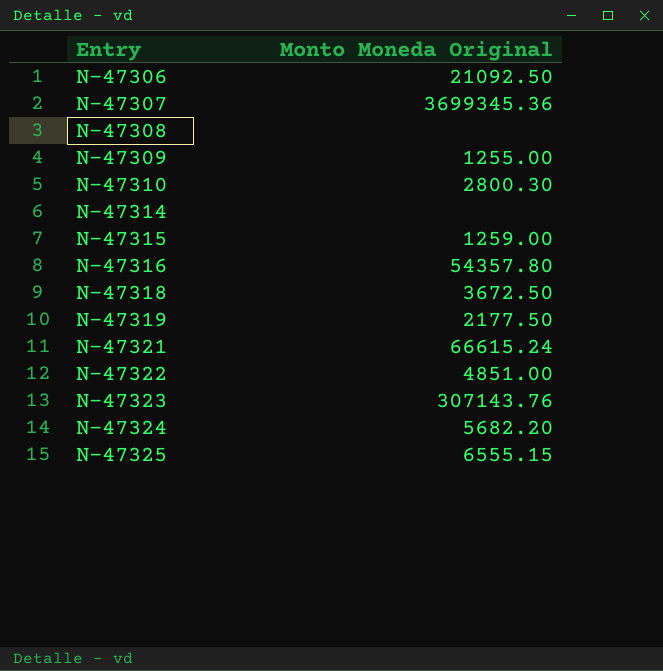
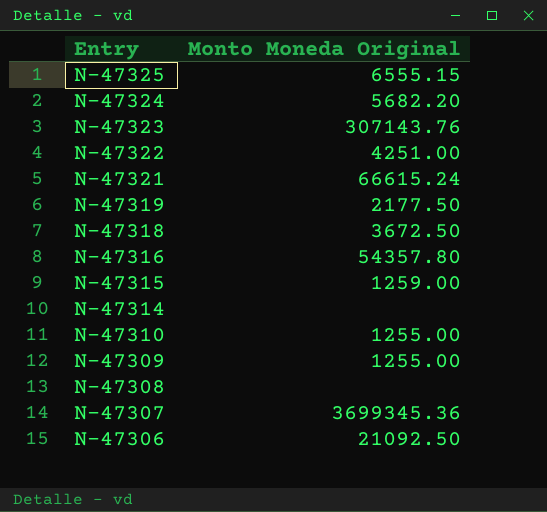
row order: Entry ascending -> Entry descending
N-47322 | Monto Moneda Original: 4851.00 -> 4251.00
N-47310 | Monto Moneda Original: 2800.30 -> 1255.00

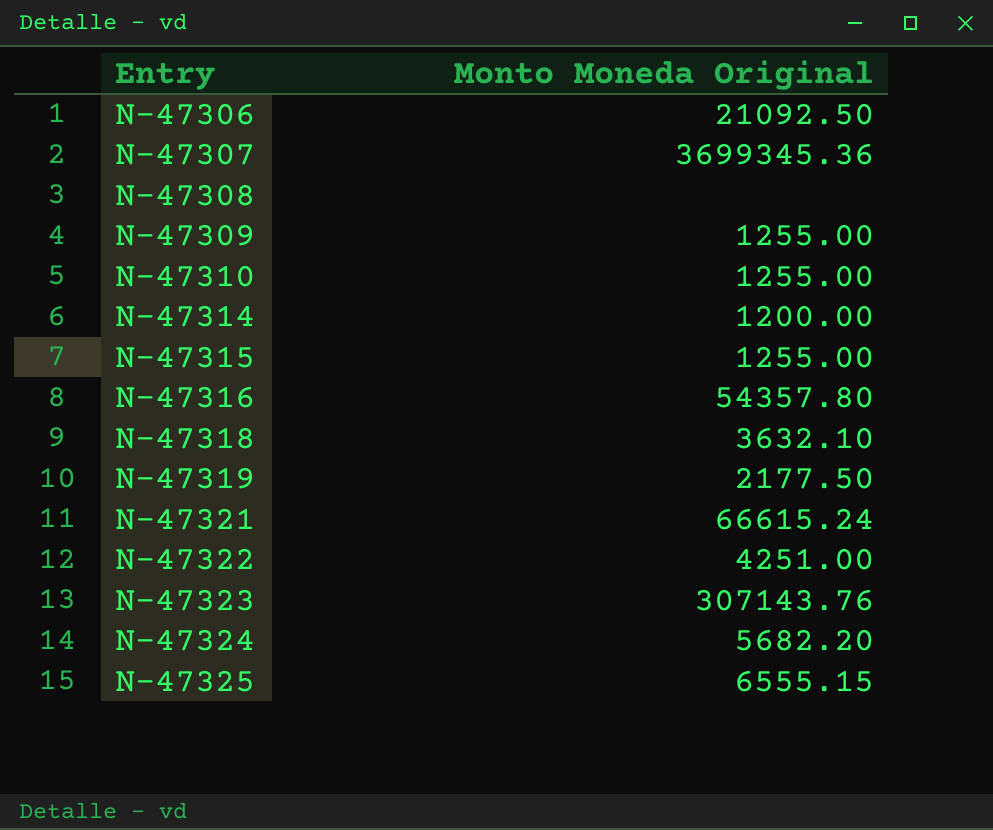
row order: Entry descending -> Entry ascending
N-47314 | Monto Moneda Original: none -> 1200.00
N-47315 | Monto Moneda Original: 1259.00 -> 1255.00
N-47318 | Monto Moneda Original: 3672.50 -> 3632.10

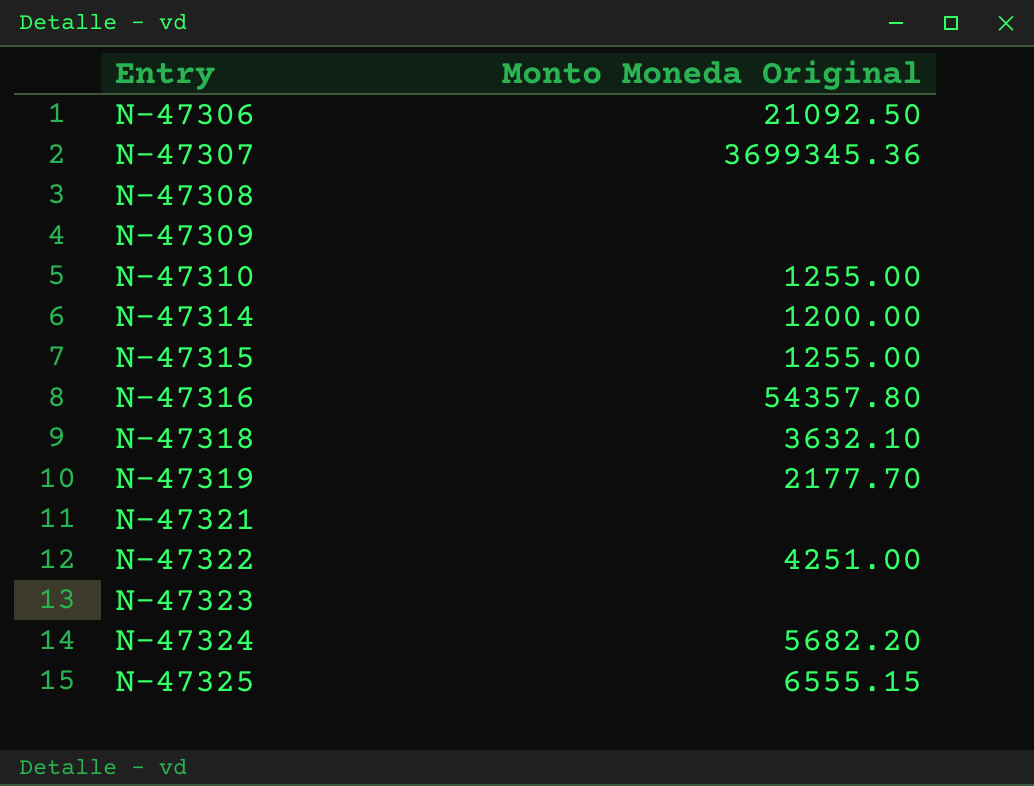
N-47309 | Monto Moneda Original: 1255.00 -> none
N-47319 | Monto Moneda Original: 2177.50 -> 2177.70
N-47321 | Monto Moneda Original: 66615.24 -> none
N-47323 | Monto Moneda Original: 307143.76 -> none

